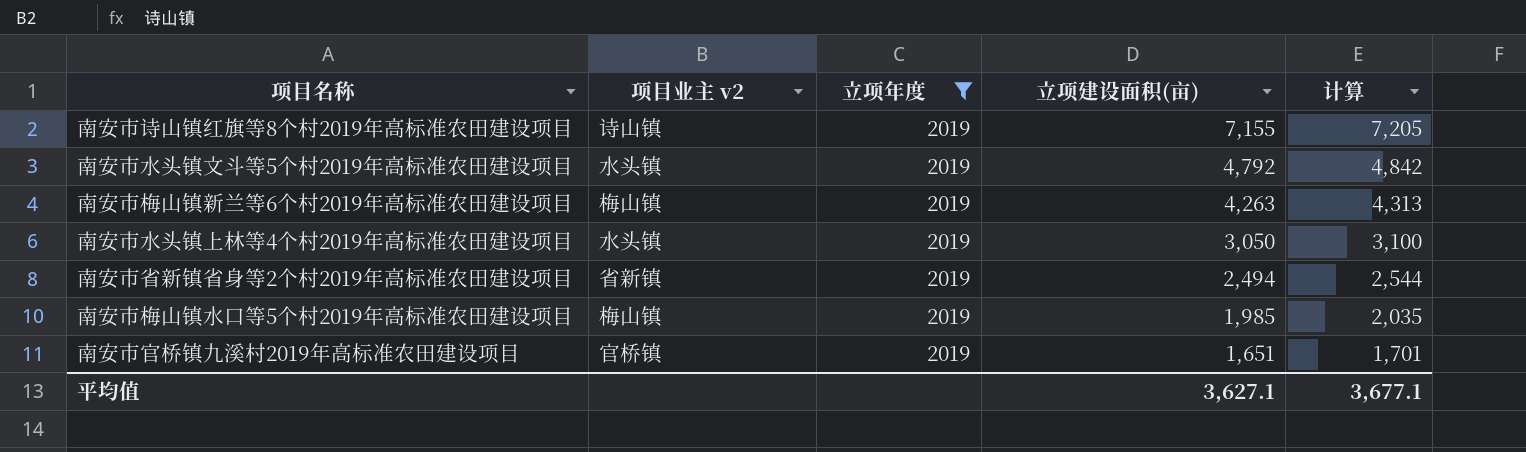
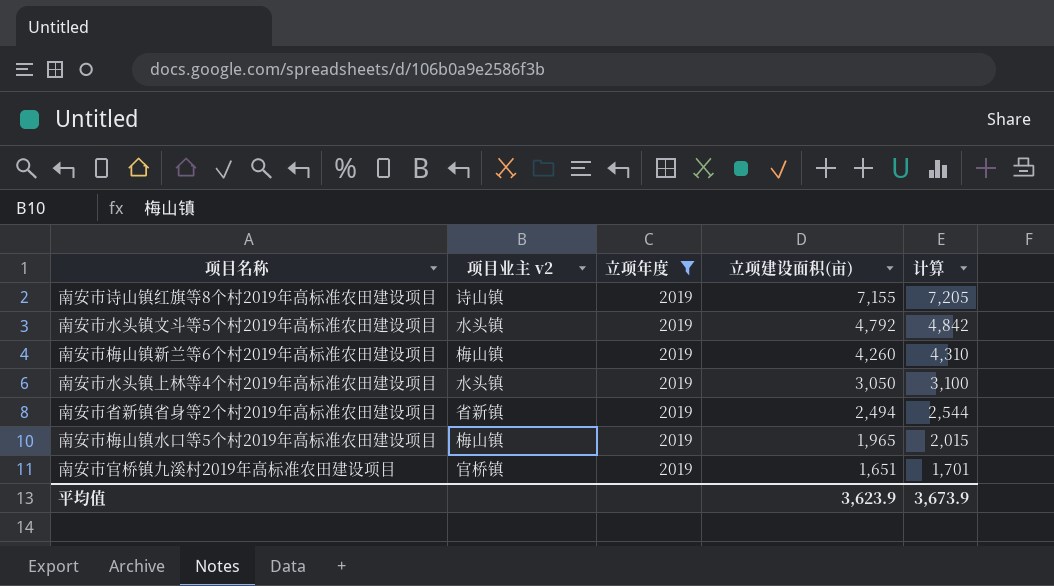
南安市梅山镇新兰等6个村2019年高标准农田建设项目 | 立项建设面积(亩): 4,263 -> 4,260
南安市梅山镇新兰等6个村2019年高标准农田建设项目 | 计算: 4,313 -> 4,310
南安市梅山镇水口等5个村2019年高标准农田建设项目 | 立项建设面积(亩): 1,985 -> 1,965
南安市梅山镇水口等5个村2019年高标准农田建设项目 | 计算: 2,035 -> 2,015
平均值 | 立项建设面积(亩): 3,627.1 -> 3,623.9
平均值 | 计算: 3,677.1 -> 3,673.9

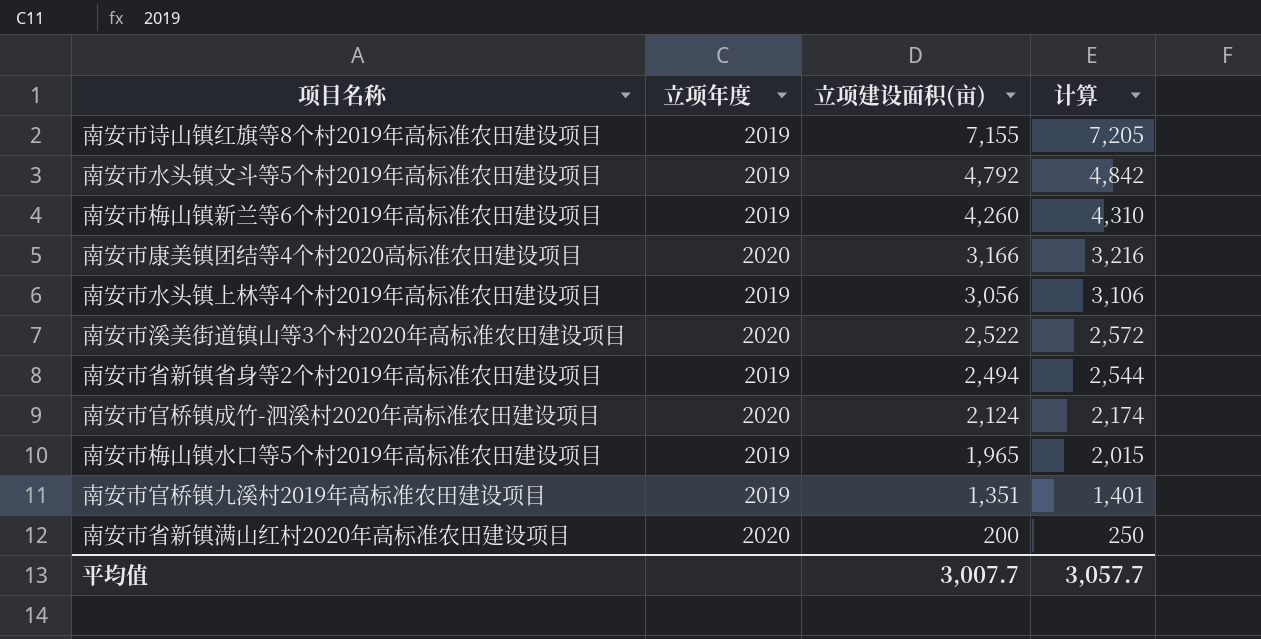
filter: 立项年度 = 2019 -> none
column 项目业主 v2 | position: 2 -> none
南安市水头镇上林等4个村2019年高标准农田建设项目 | 立项建设面积(亩): 3,050 -> 3,056
南安市水头镇上林等4个村2019年高标准农田建设项目 | 计算: 3,100 -> 3,106
南安市官桥镇九溪村2019年高标准农田建设项目 | 立项建设面积(亩): 1,651 -> 1,351
南安市官桥镇九溪村2019年高标准农田建设项目 | 计算: 1,701 -> 1,401
平均值 | 立项建设面积(亩): 3,623.9 -> 3,007.7
平均值 | 计算: 3,673.9 -> 3,057.7

